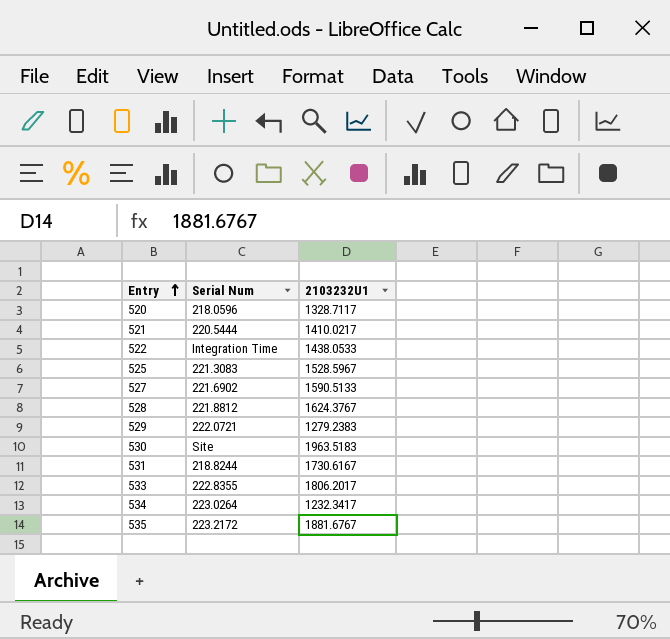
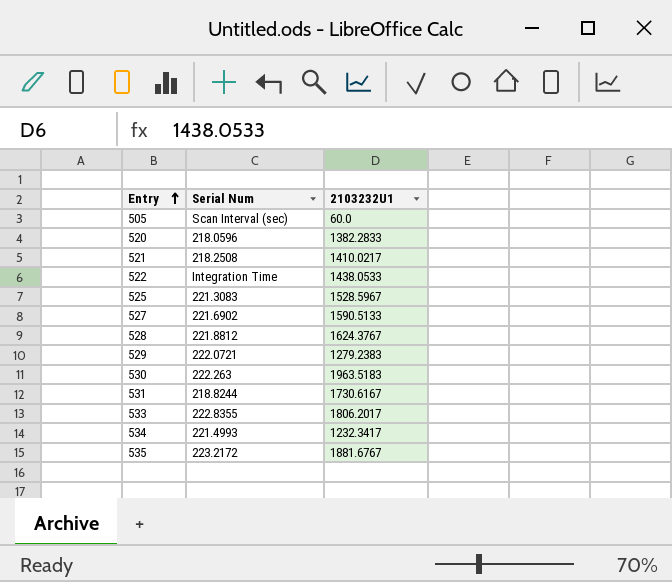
row 505: none -> Scan Interval (sec) | 60.0
520 | 2103232U1: 1328.7117 -> 1382.2833
521 | Serial Num: 220.5444 -> 218.2508
530 | Serial Num: Site -> 222.263
534 | Serial Num: 223.0264 -> 221.4993

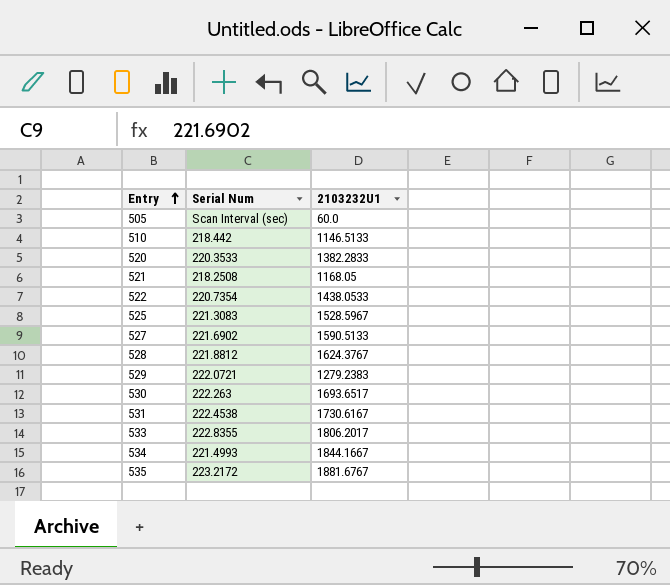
row 510: none -> 218.442 | 1146.5133
520 | Serial Num: 218.0596 -> 220.3533
521 | 2103232U1: 1410.0217 -> 1168.05
522 | Serial Num: Integration Time -> 220.7354
530 | 2103232U1: 1963.5183 -> 1693.6517
531 | Serial Num: 218.8244 -> 222.4538
534 | 2103232U1: 1232.3417 -> 1844.1667

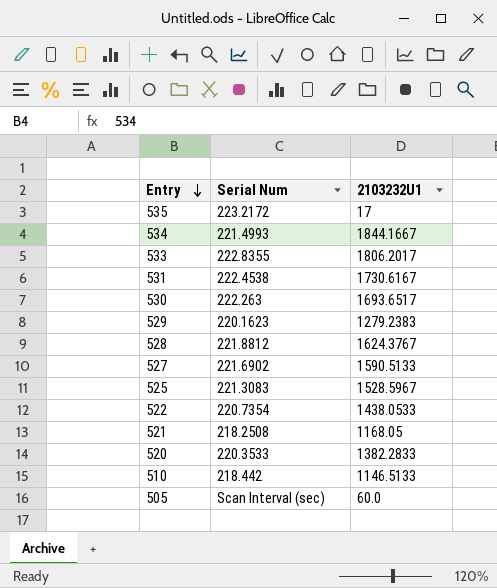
row order: Entry ascending -> Entry descending
535 | 2103232U1: 1881.6767 -> 17
529 | Serial Num: 222.0721 -> 220.1623

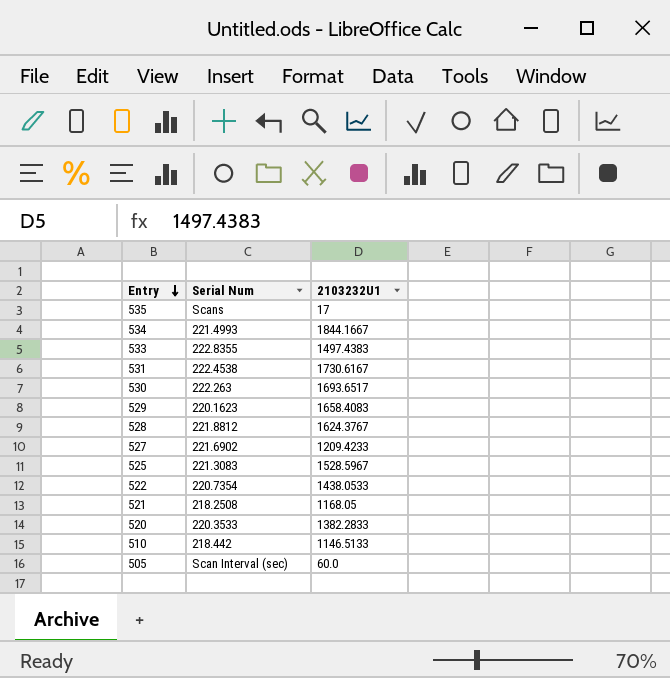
535 | Serial Num: 223.2172 -> Scans
533 | 2103232U1: 1806.2017 -> 1497.4383
529 | 2103232U1: 1279.2383 -> 1658.4083
527 | 2103232U1: 1590.5133 -> 1209.4233

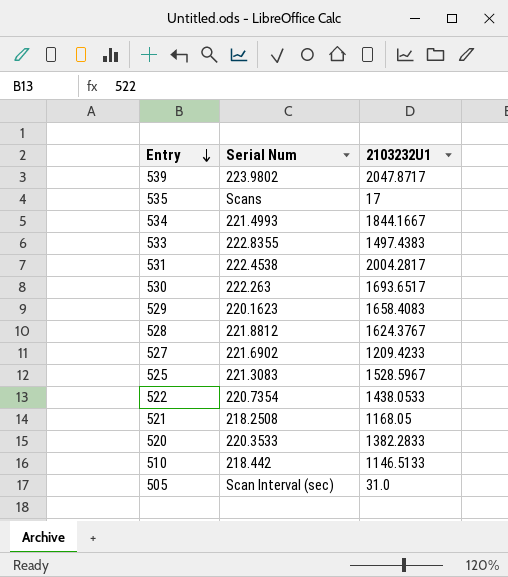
row 539: none -> 223.9802 | 2047.8717
531 | 2103232U1: 1730.6167 -> 2004.2817
505 | 2103232U1: 60.0 -> 31.0

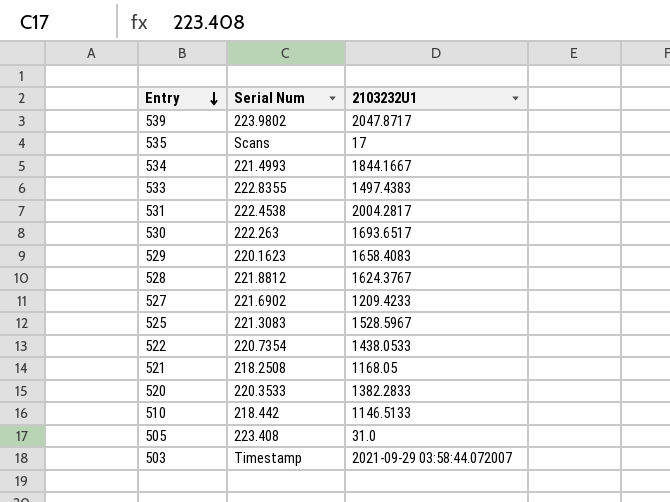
505 | Serial Num: Scan Interval (sec) -> 223.408
row 503: none -> Timestamp | 2021-09-29 03:58:44.072007

